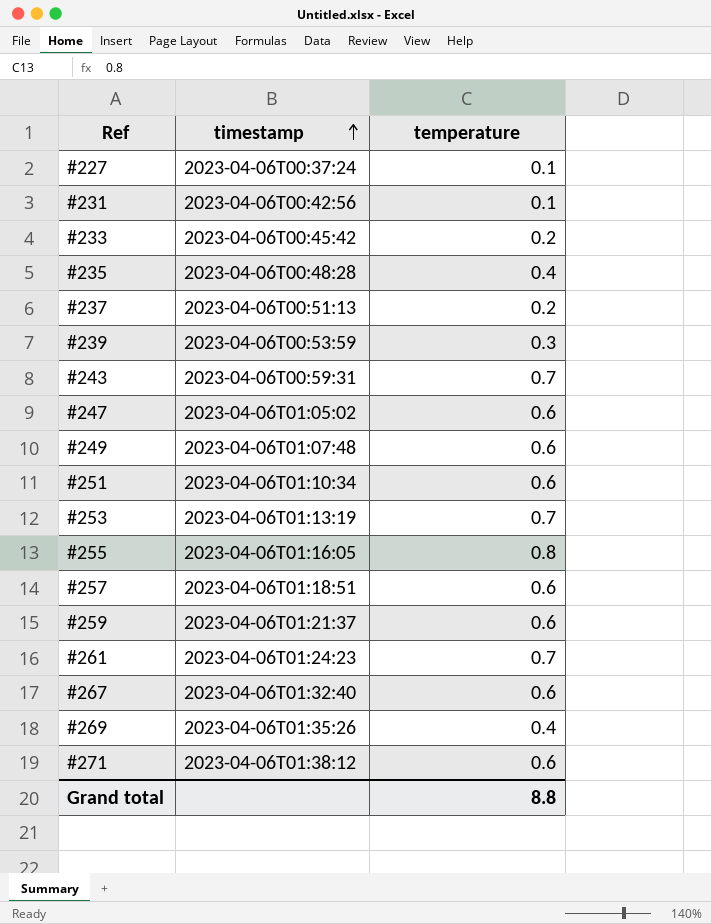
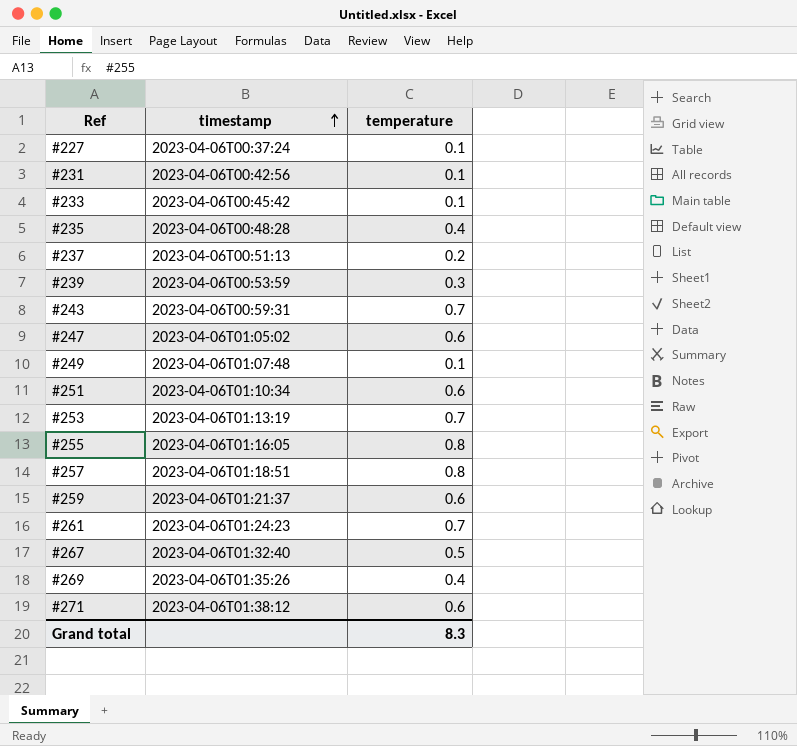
#233 | temperature: 0.2 -> 0.1
#249 | temperature: 0.6 -> 0.1
#257 | temperature: 0.6 -> 0.8
#267 | temperature: 0.6 -> 0.5
Grand total | temperature: 8.8 -> 8.3

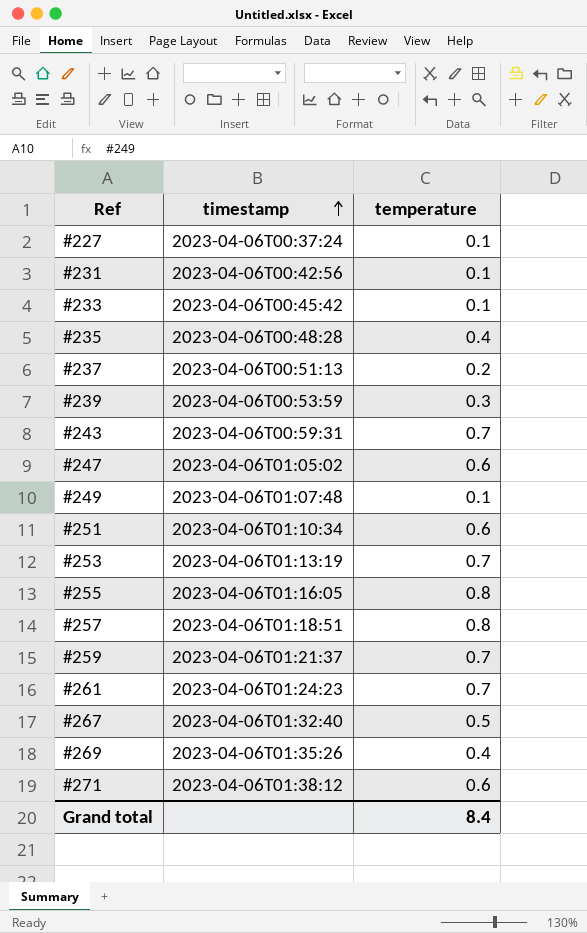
#259 | temperature: 0.6 -> 0.7
Grand total | temperature: 8.3 -> 8.4

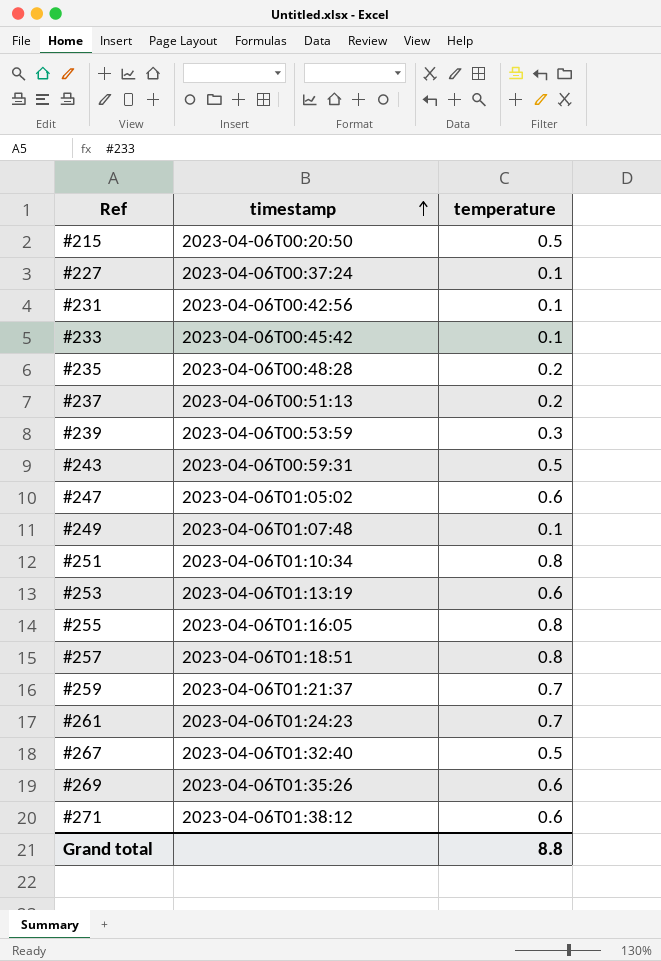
row #215: none -> 2023-04-06T00:20:50 | 0.5
#235 | temperature: 0.4 -> 0.2
#243 | temperature: 0.7 -> 0.5
#251 | temperature: 0.6 -> 0.8
#253 | temperature: 0.7 -> 0.6
#269 | temperature: 0.4 -> 0.6
Grand total | temperature: 8.4 -> 8.8

